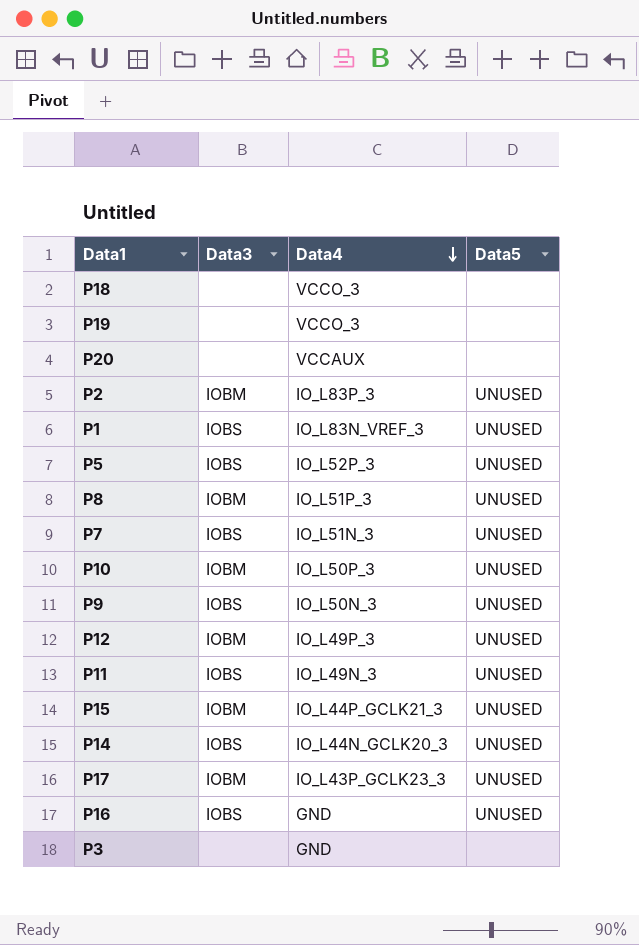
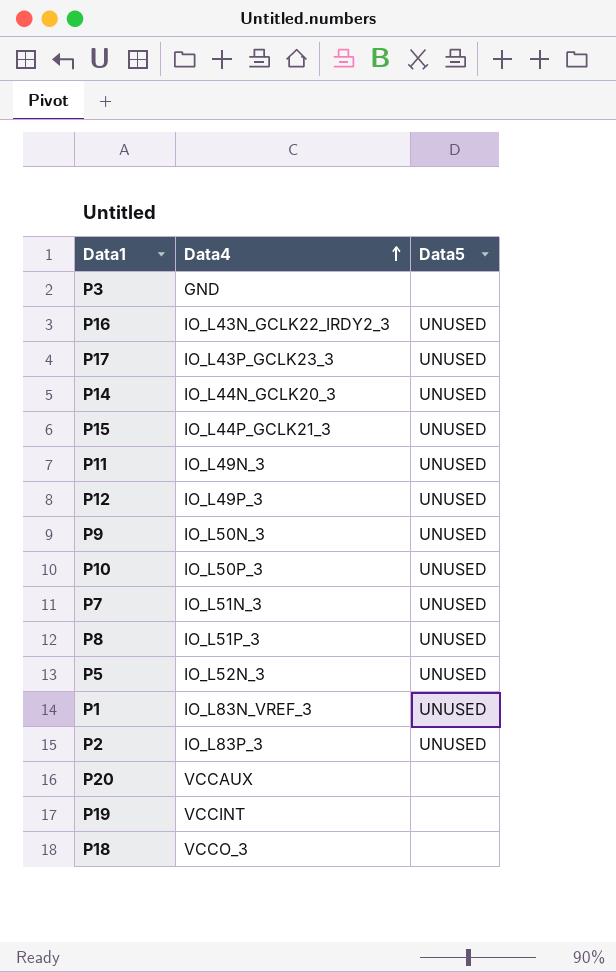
row order: Data4 descending -> Data4 ascending
column Data3 | position: 2 -> none
P16 | Data4: GND -> IO_L43N_GCLK22_IRDY2_3
P5 | Data4: IO_L52P_3 -> IO_L52N_3
P19 | Data4: VCCO_3 -> VCCINT

